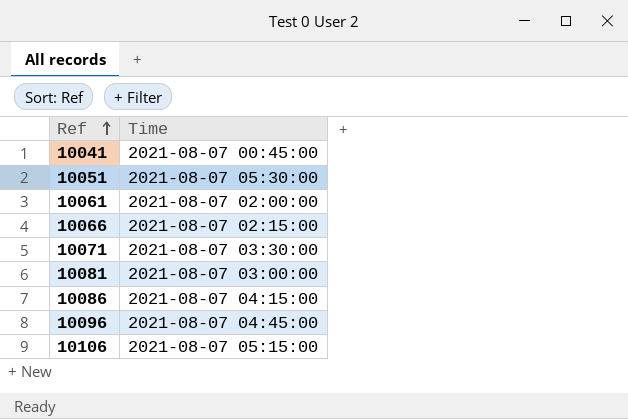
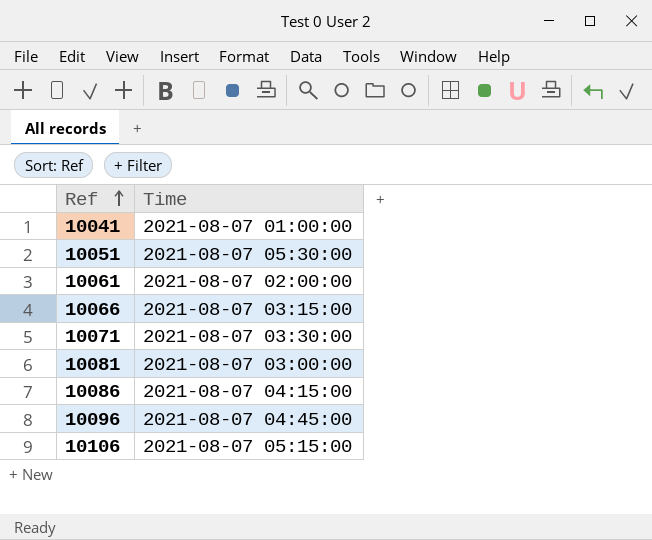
10041 | Time: 2021-08-07 00:45:00 -> 2021-08-07 01:00:00
10066 | Time: 2021-08-07 02:15:00 -> 2021-08-07 03:15:00

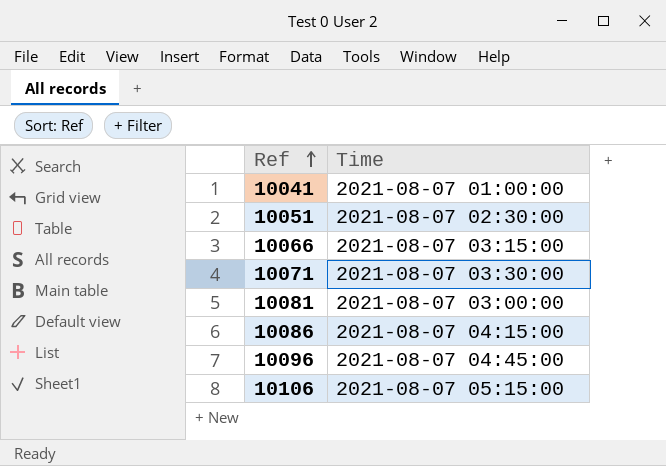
row 10061: 2021-08-07 02:00:00 -> none
10051 | Time: 2021-08-07 05:30:00 -> 2021-08-07 02:30:00

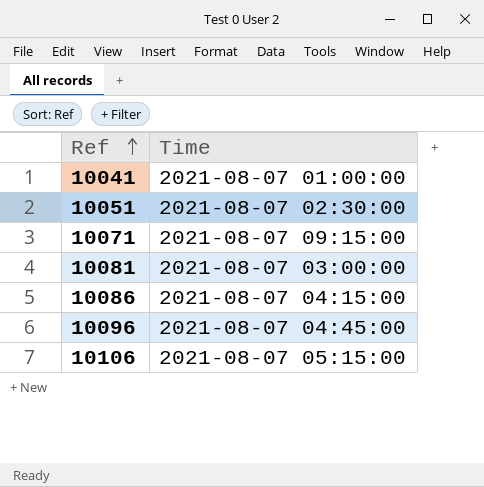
row 10066: 2021-08-07 03:15:00 -> none
10071 | Time: 2021-08-07 03:30:00 -> 2021-08-07 09:15:00

